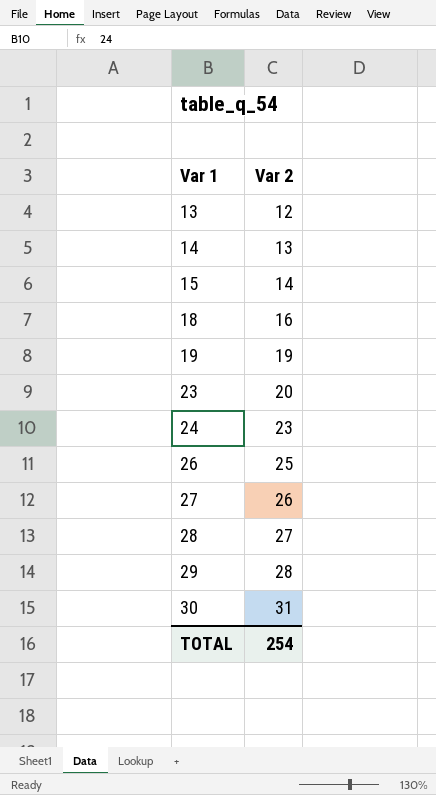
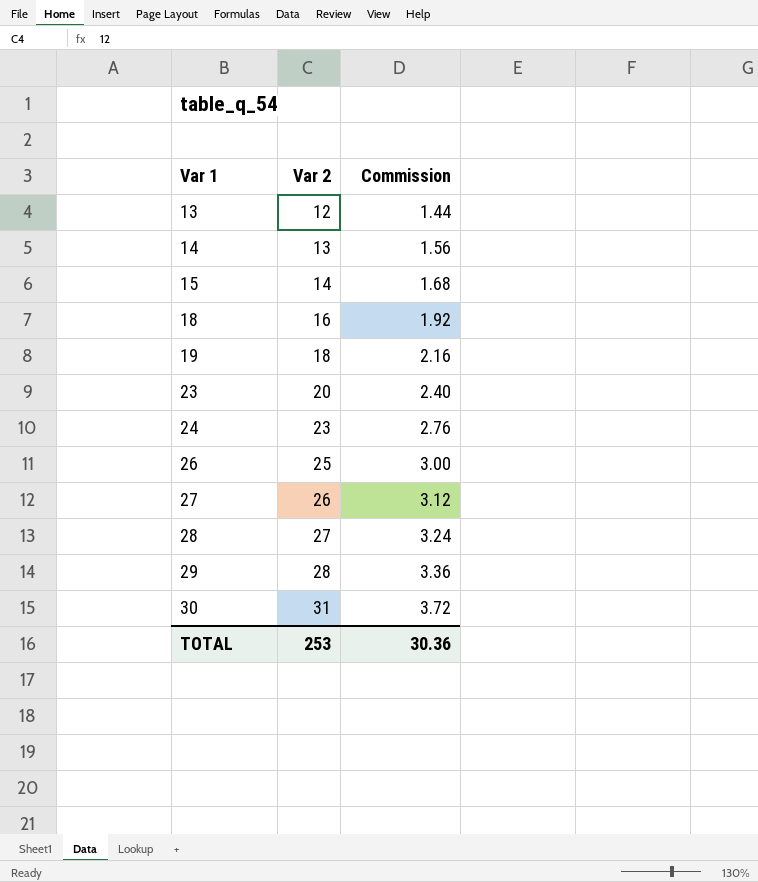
column Commission | formula: none -> [Var 2] * 0.12
19 | Var 2: 19 -> 18
TOTAL | Var 2: 254 -> 253

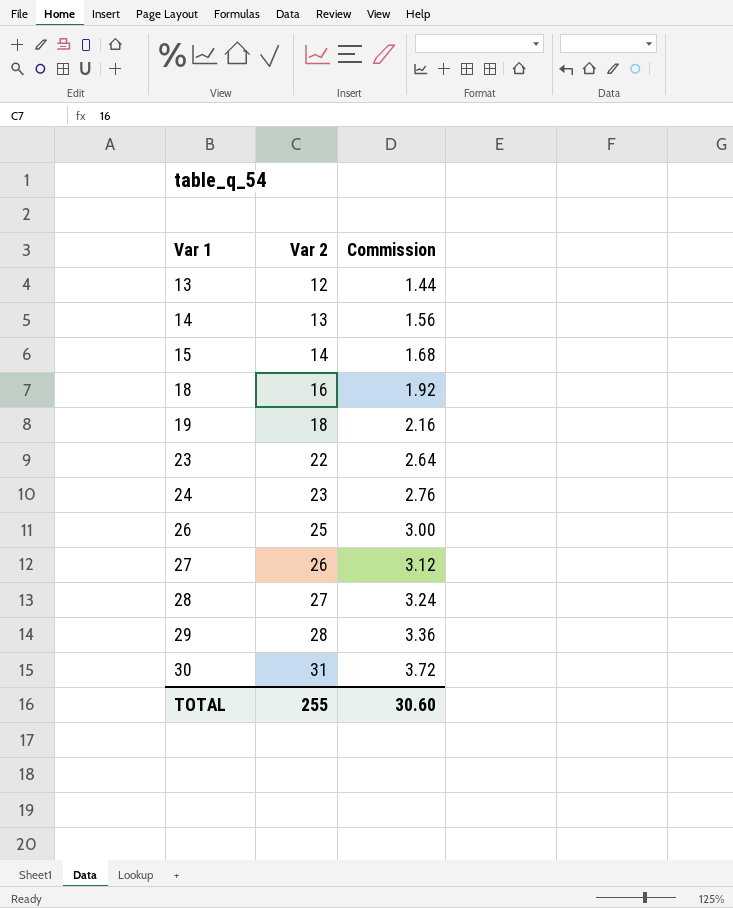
23 | Var 2: 20 -> 22
23 | Commission: 2.40 -> 2.64
TOTAL | Var 2: 253 -> 255
TOTAL | Commission: 30.36 -> 30.60

